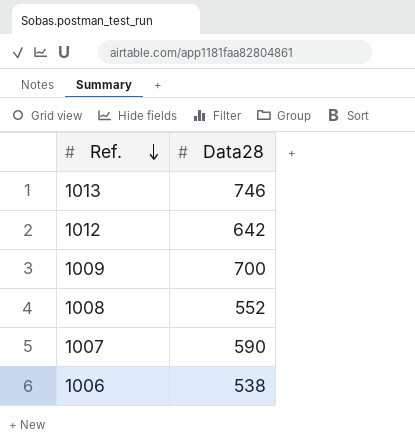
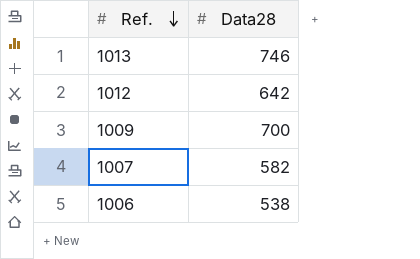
row 1008: 552 -> none
1007 | Data28: 590 -> 582

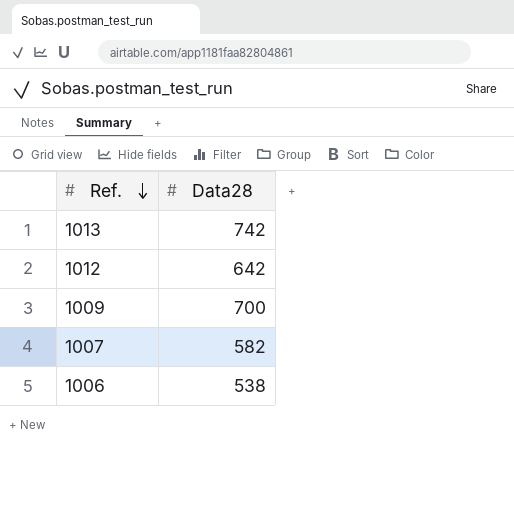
1013 | Data28: 746 -> 742

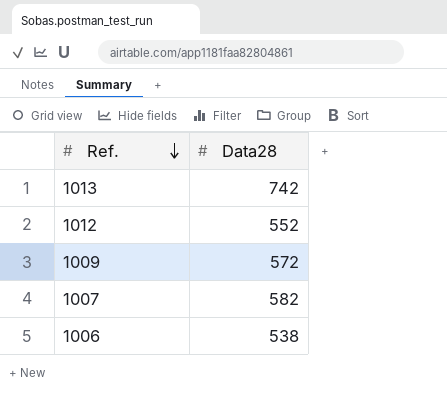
1012 | Data28: 642 -> 552
1009 | Data28: 700 -> 572

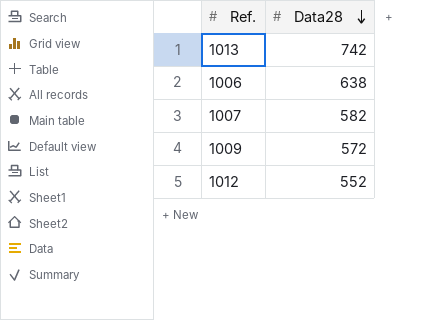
row order: Ref. descending -> Data28 descending
1006 | Data28: 538 -> 638

